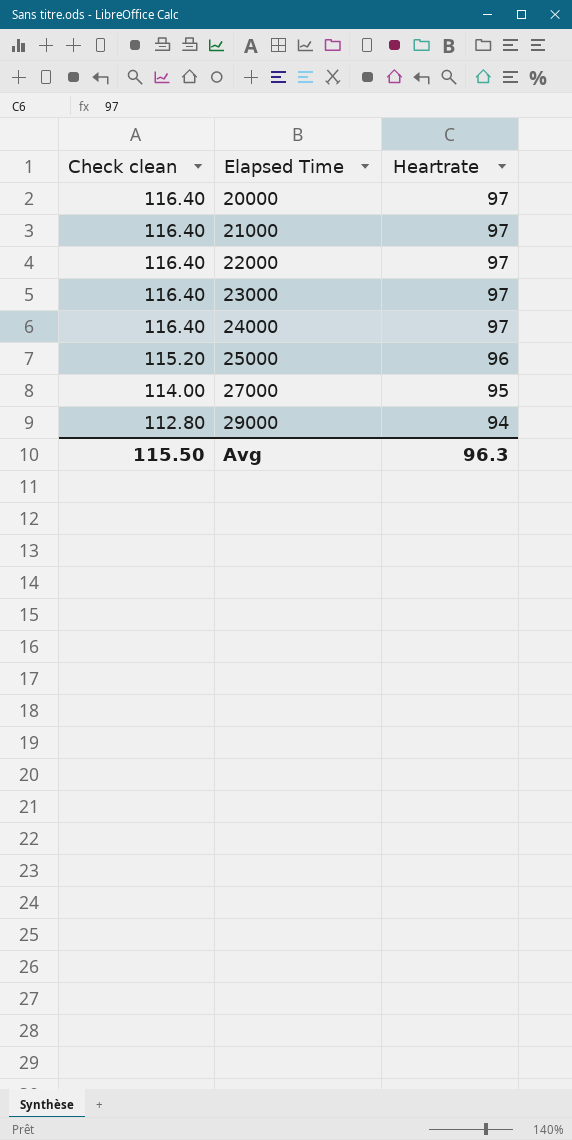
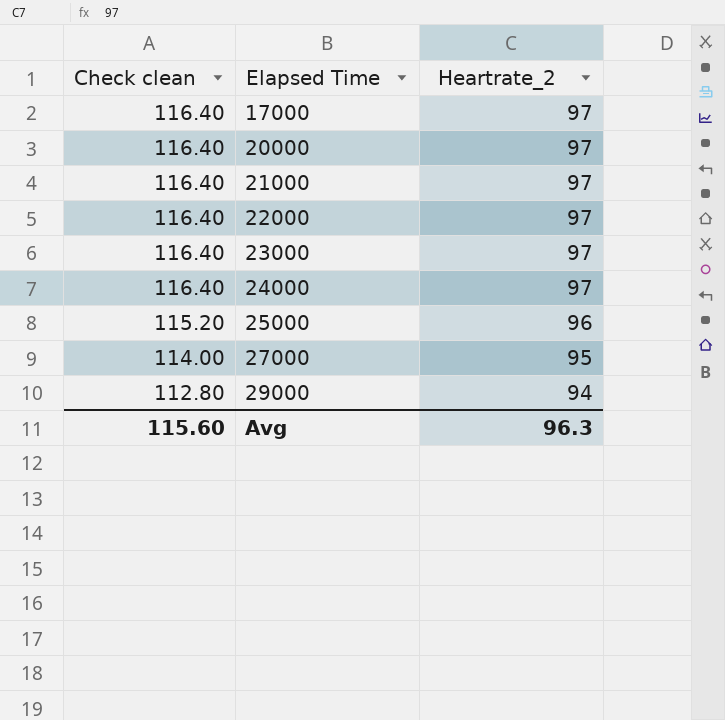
column name: Heartrate -> Heartrate_2
row 17000: none -> 116.40 | 97
Avg | Check clean: 115.50 -> 115.60

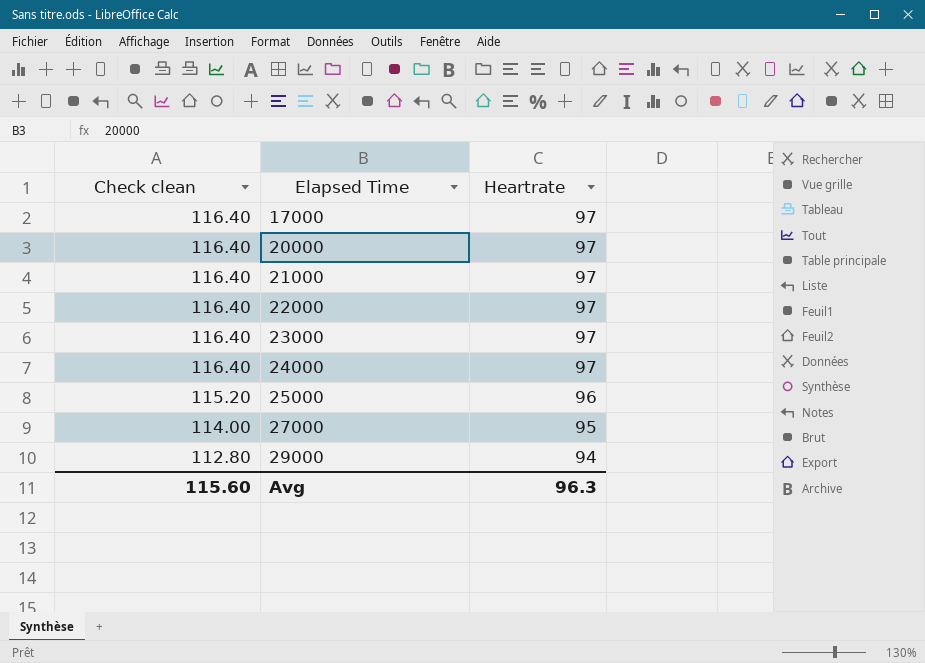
column name: Heartrate_2 -> Heartrate

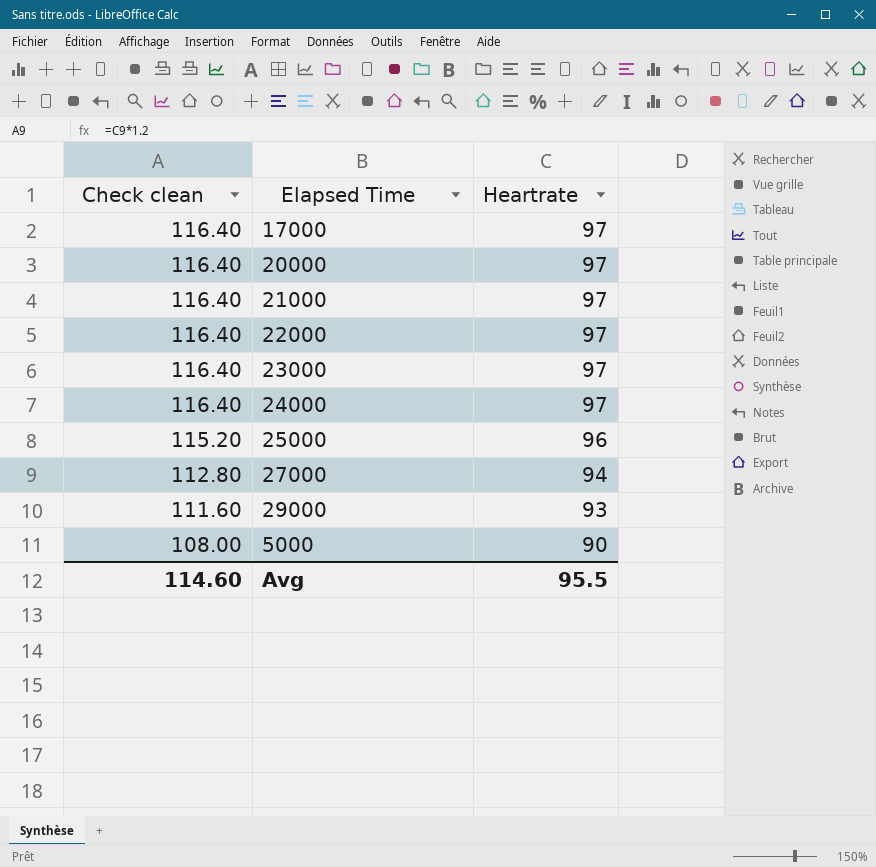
27000 | Check clean: 114.00 -> 112.80
27000 | Heartrate: 95 -> 94
29000 | Check clean: 112.80 -> 111.60
29000 | Heartrate: 94 -> 93
row 5000: none -> 108.00 | 90
Avg | Check clean: 115.60 -> 114.60
Avg | Heartrate: 96.3 -> 95.5

